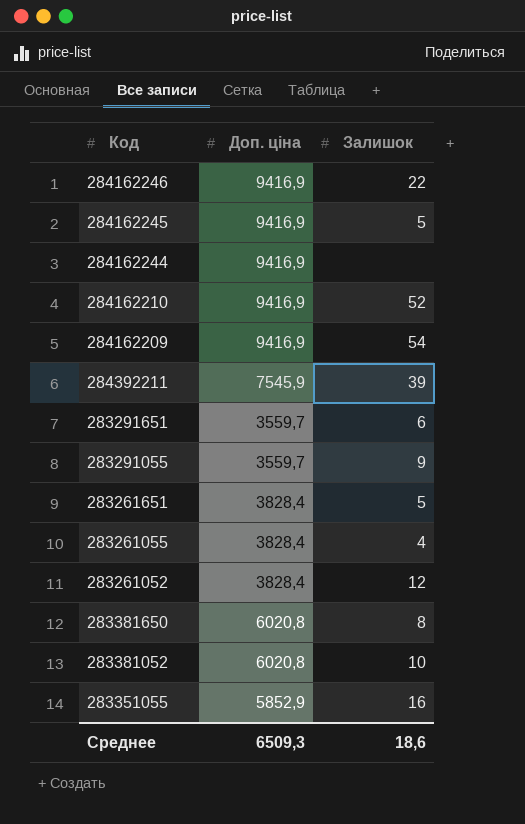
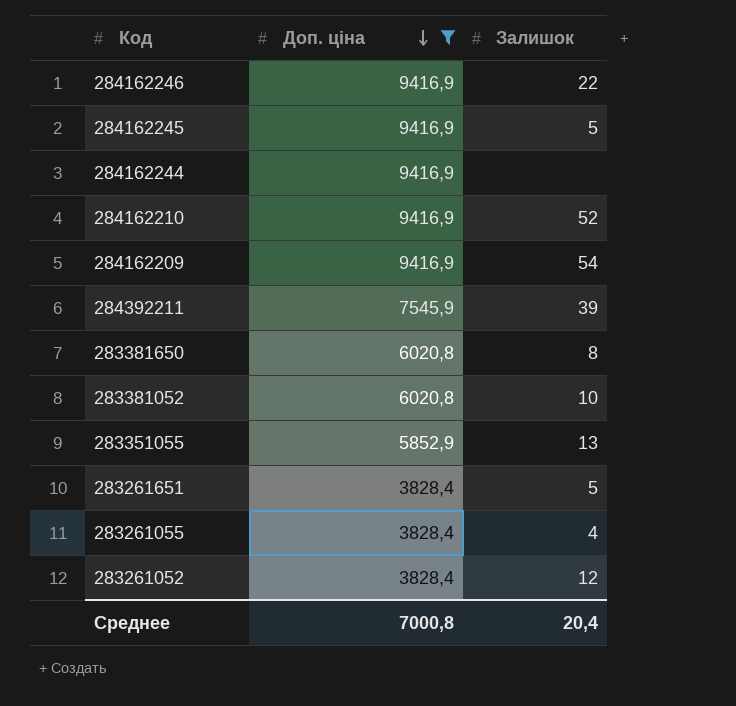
filter: none -> Доп. ціна != 3559,7
row order: none -> Доп. ціна descending
283351055 | Залишок: 16 -> 13
Среднее | Доп. ціна: 6509,3 -> 7000,8
Среднее | Залишок: 18,6 -> 20,4

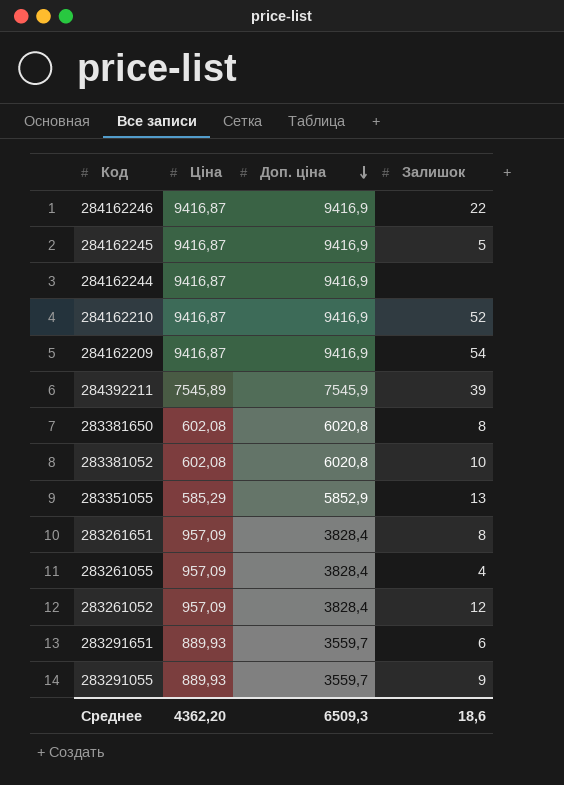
filter: Доп. ціна != 3559,7 -> none
column Ціна | position: none -> 2
283261651 | Залишок: 5 -> 8
Среднее | Доп. ціна: 7000,8 -> 6509,3
Среднее | Залишок: 20,4 -> 18,6

